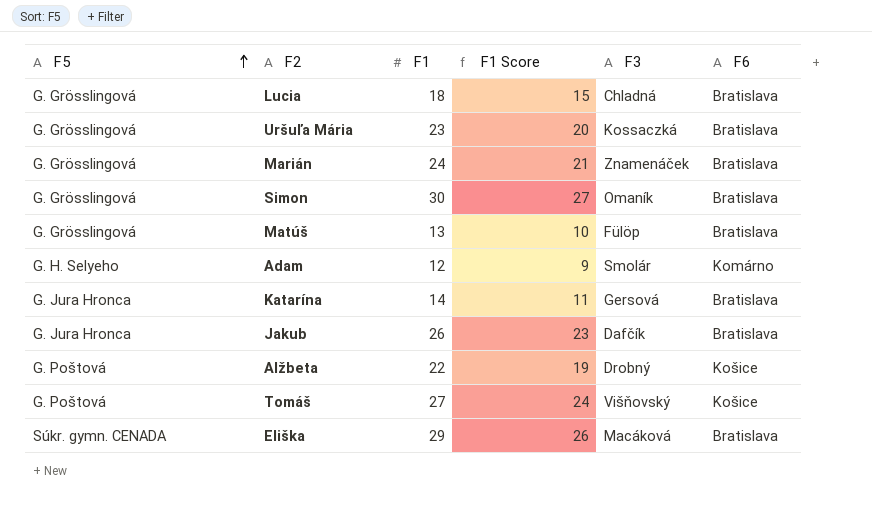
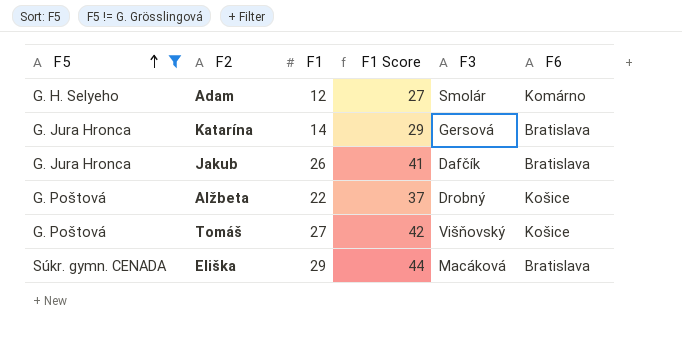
filter: none -> F5 != G. Grösslingová
column F1 Score | formula: [F1] - 3 -> [F1] + 15

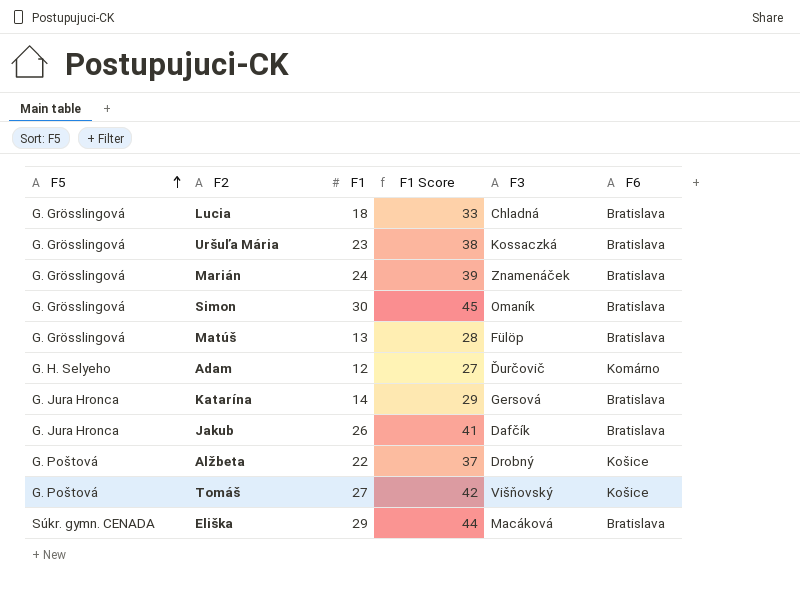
filter: F5 != G. Grösslingová -> none
Adam | F3: Smolár -> Ďurčovič

